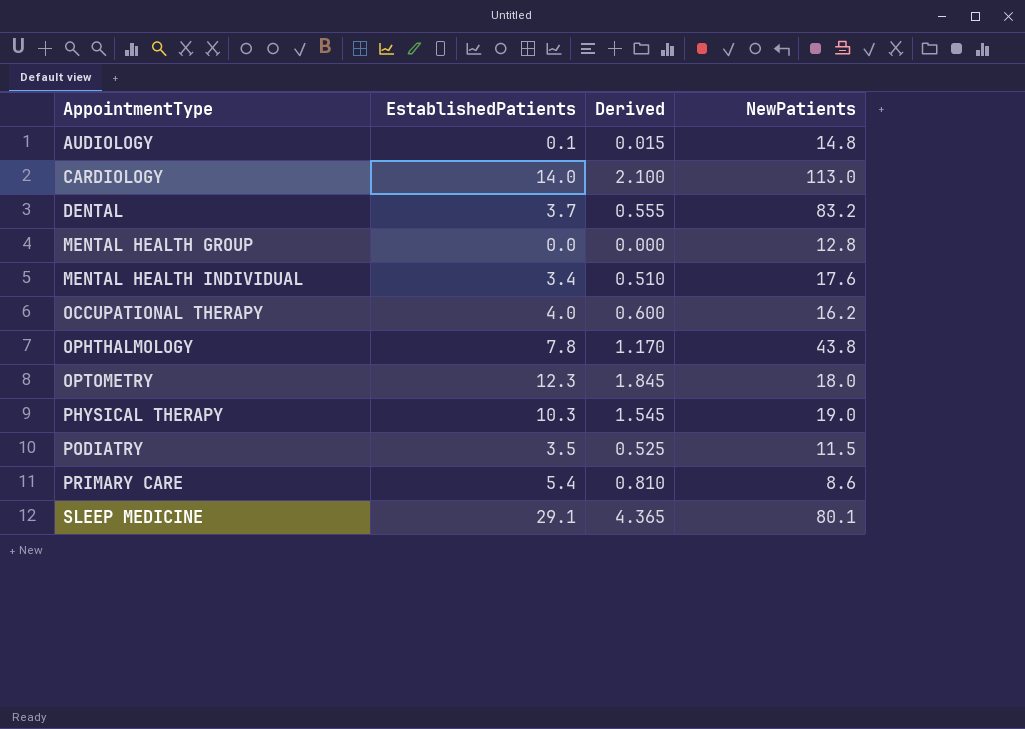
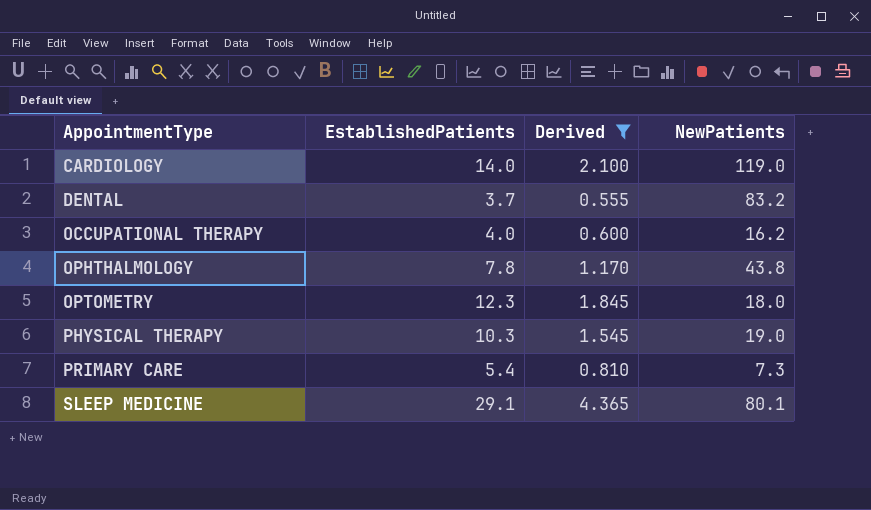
filter: none -> Derived >= 0.555
CARDIOLOGY | NewPatients: 113.0 -> 119.0
PRIMARY CARE | NewPatients: 8.6 -> 7.3

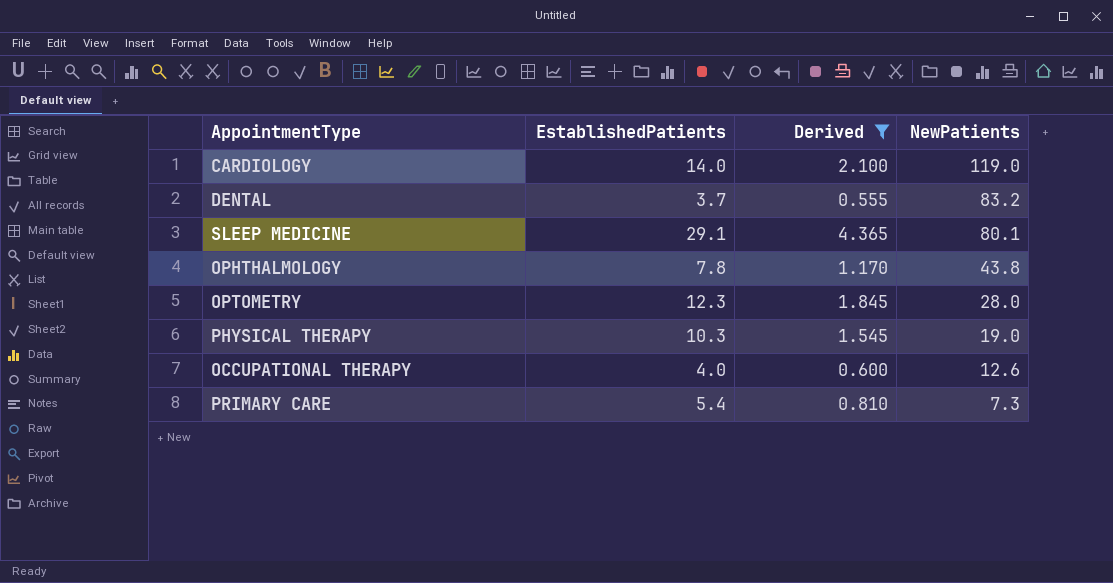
row order: AppointmentType ascending -> NewPatients descending
OPTOMETRY | NewPatients: 18.0 -> 28.0
OCCUPATIONAL THERAPY | NewPatients: 16.2 -> 12.6

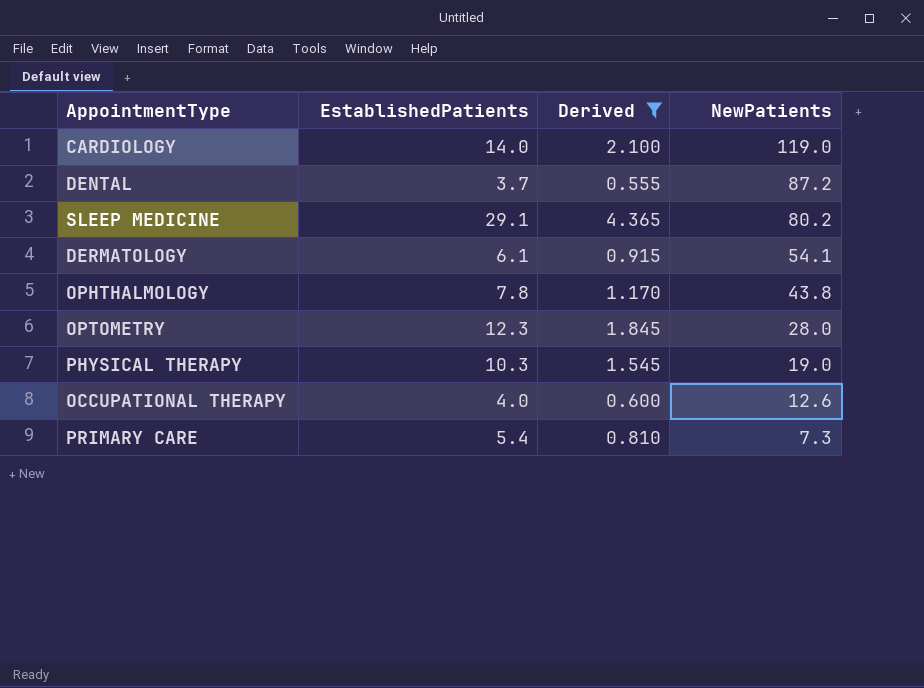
DENTAL | NewPatients: 83.2 -> 87.2
SLEEP MEDICINE | NewPatients: 80.1 -> 80.2
row DERMATOLOGY: none -> 6.1 | 0.915 | 54.1

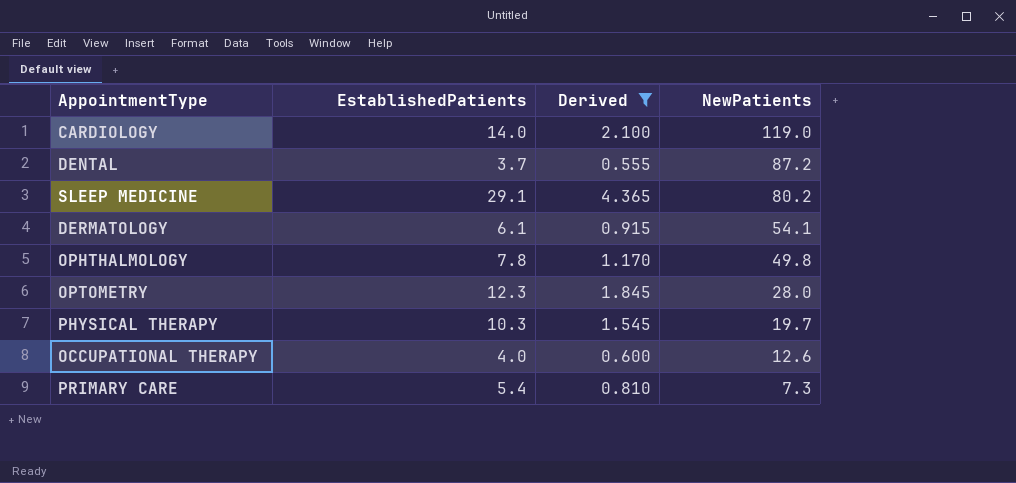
OPHTHALMOLOGY | NewPatients: 43.8 -> 49.8
PHYSICAL THERAPY | NewPatients: 19.0 -> 19.7

